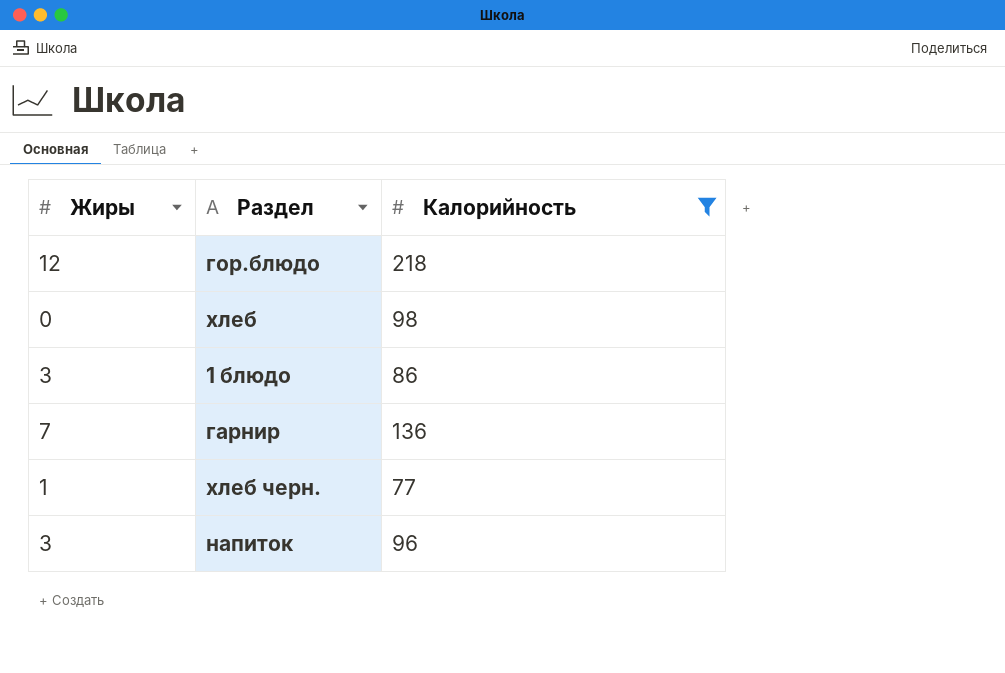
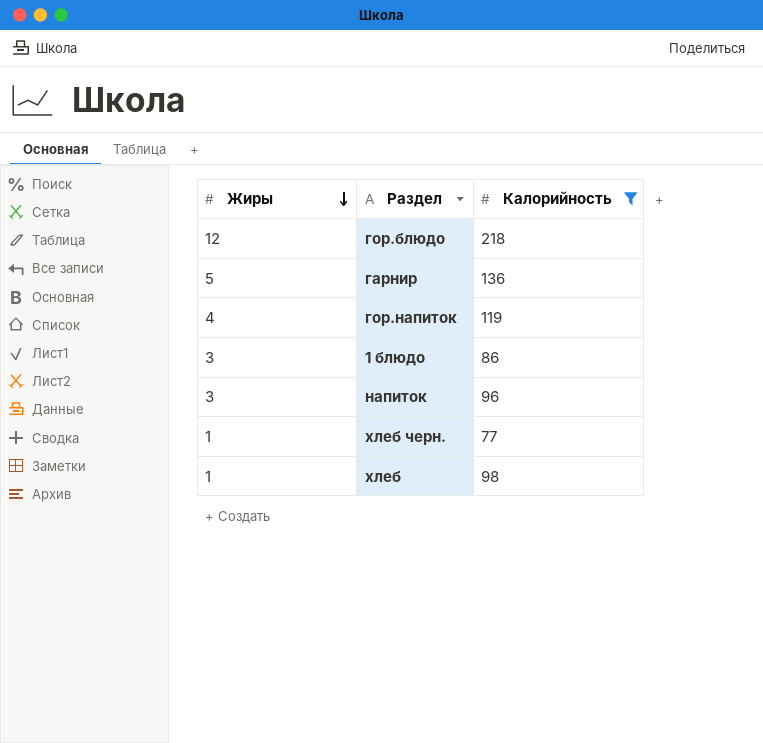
row order: none -> Жиры descending
гарнир | Жиры: 7 -> 5
row гор.напиток: none -> 4 | 119
хлеб | Жиры: 0 -> 1

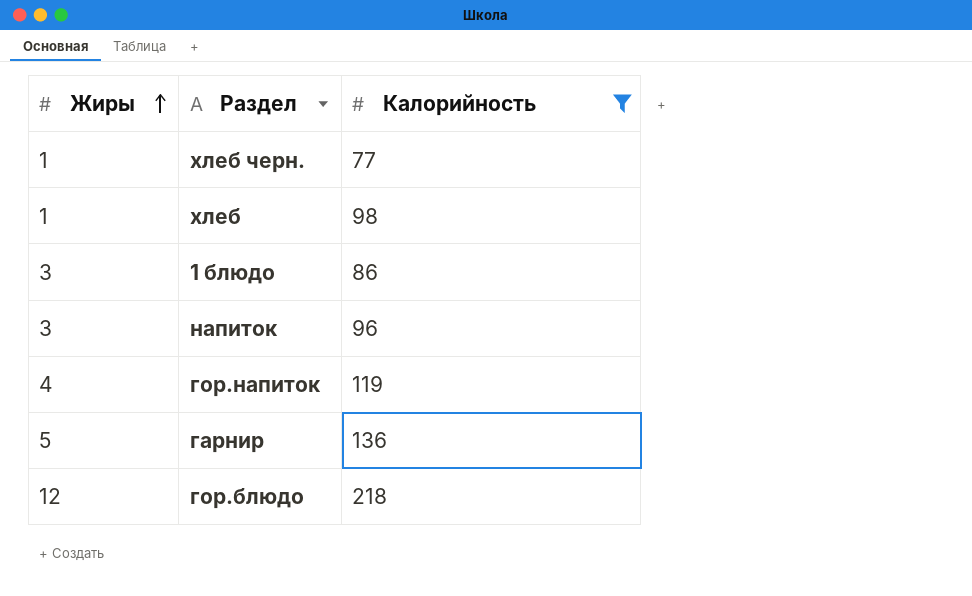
row order: Жиры descending -> Жиры ascending

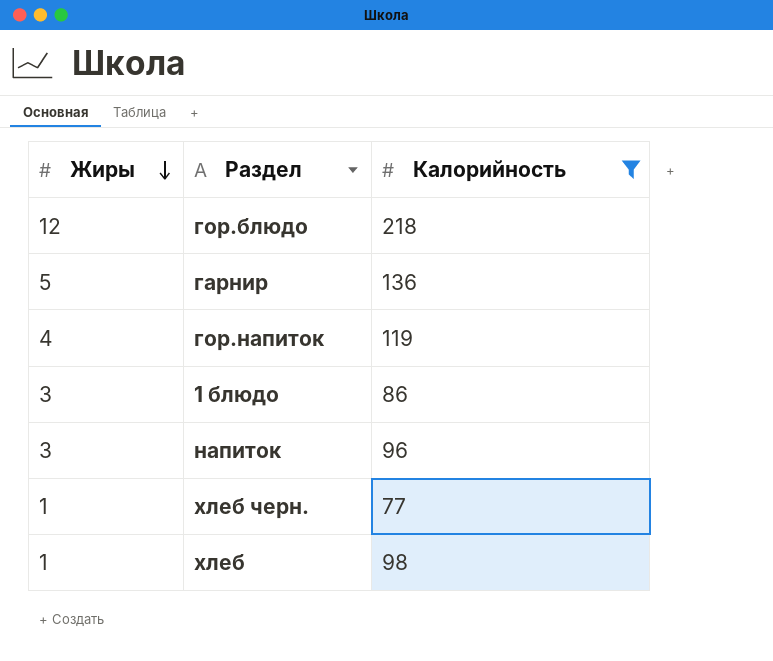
row order: Жиры ascending -> Жиры descending

